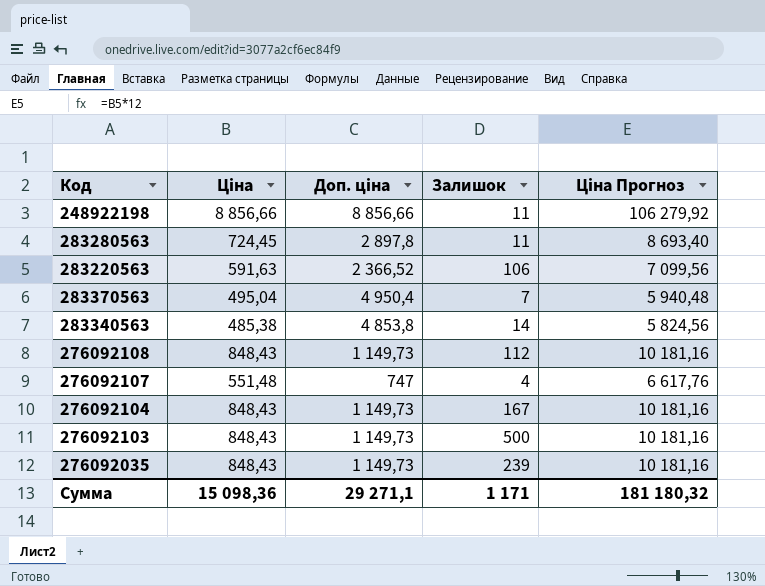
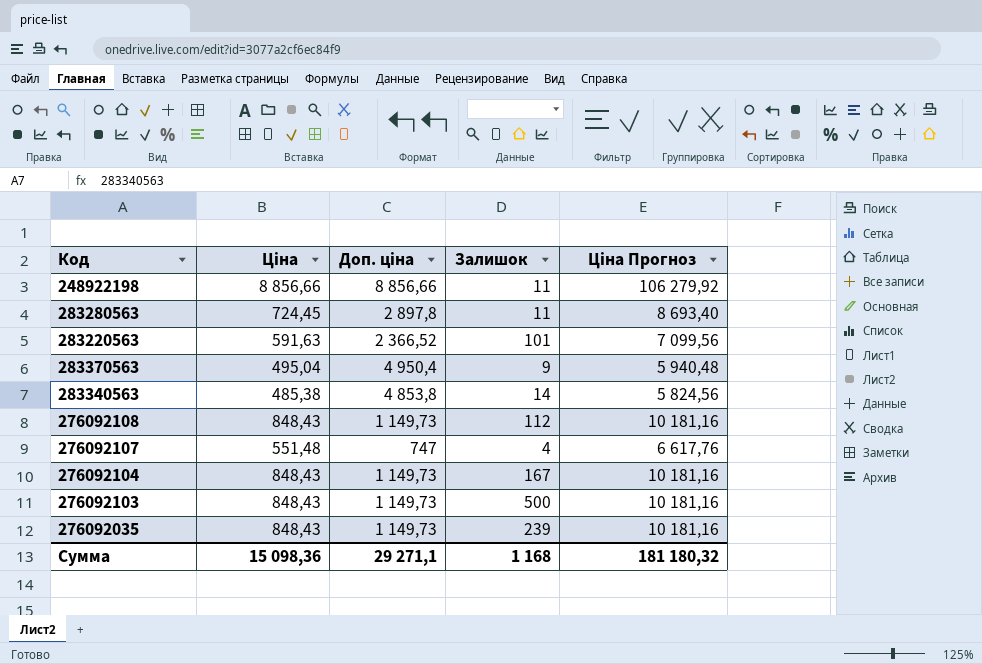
283220563 | Залишок: 106 -> 101
283370563 | Залишок: 7 -> 9
Сумма | Залишок: 1 171 -> 1 168

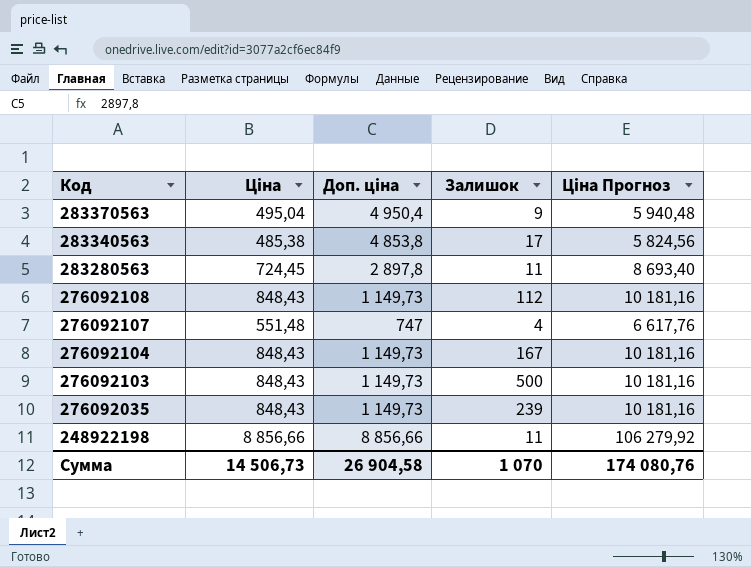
row order: none -> Код descending
row 283220563: 591,63 | 2 366,52 | 101 | 7 099,56 -> none
283340563 | Залишок: 14 -> 17
Сумма | Ціна: 15 098,36 -> 14 506,73
Сумма | Доп. ціна: 29 271,1 -> 26 904,58
Сумма | Залишок: 1 168 -> 1 070
Сумма | Ціна Прогноз: 181 180,32 -> 174 080,76

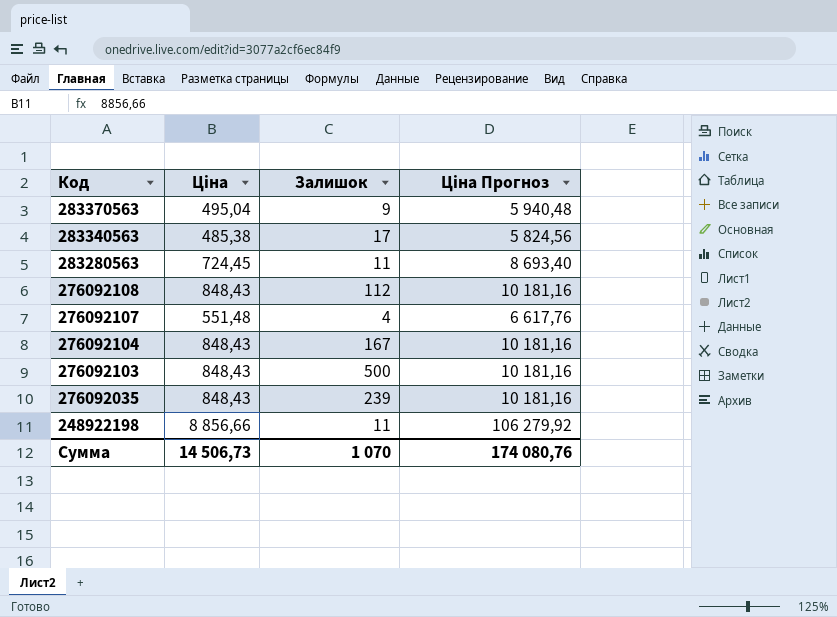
column Доп. ціна | position: 3 -> none

